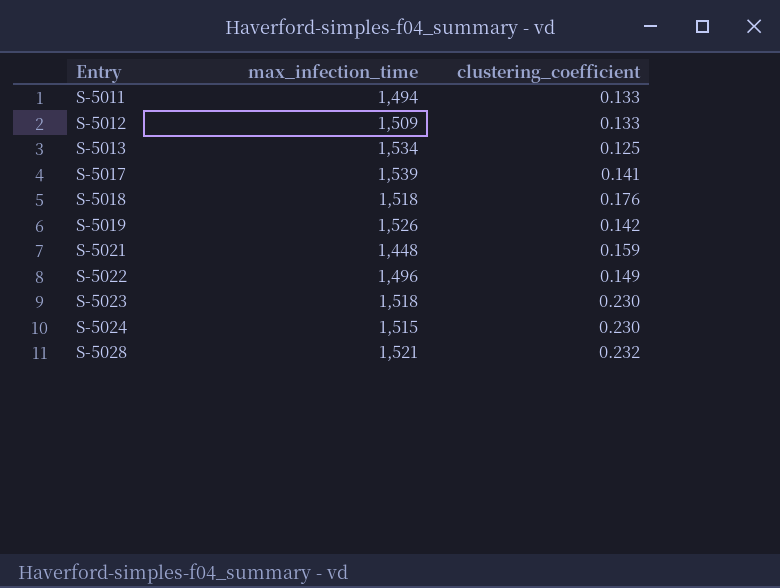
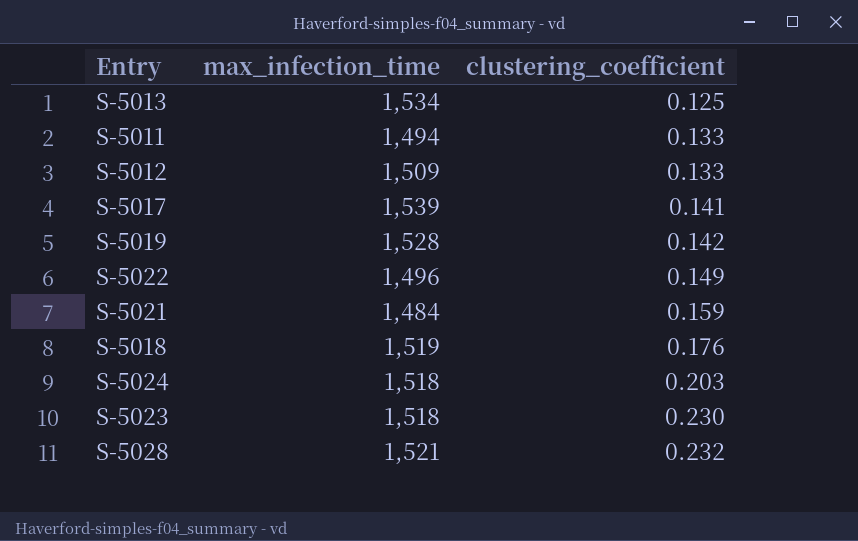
row order: Entry ascending -> clustering_coefficient ascending
S-5019 | max_infection_time: 1,526 -> 1,528
S-5021 | max_infection_time: 1,448 -> 1,484
S-5018 | max_infection_time: 1,518 -> 1,519
S-5024 | max_infection_time: 1,515 -> 1,518
S-5024 | clustering_coefficient: 0.230 -> 0.203

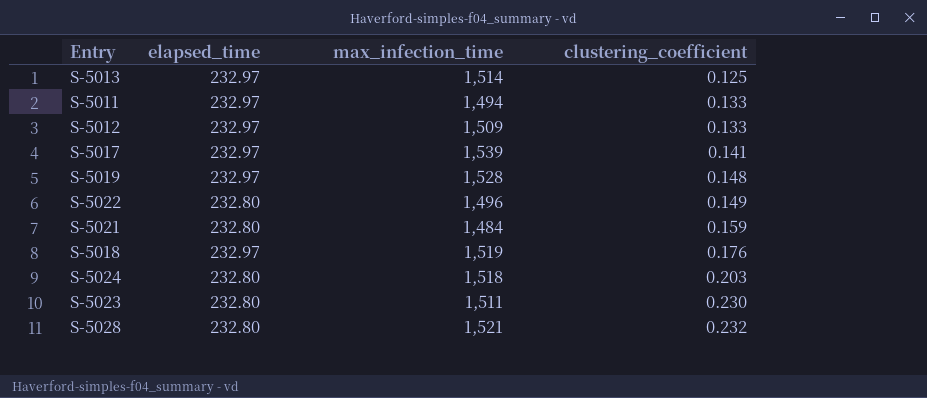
column elapsed_time | position: none -> 2
S-5013 | max_infection_time: 1,534 -> 1,514
S-5019 | clustering_coefficient: 0.142 -> 0.148
S-5023 | max_infection_time: 1,518 -> 1,511

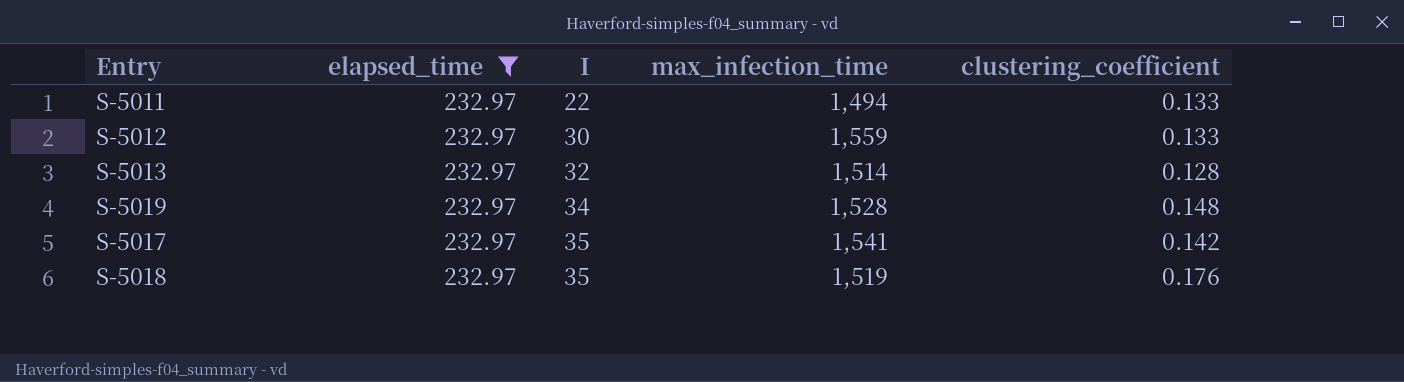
filter: none -> elapsed_time = 232.97
row order: clustering_coefficient ascending -> I ascending
column I | position: none -> 3
S-5012 | max_infection_time: 1,509 -> 1,559
S-5013 | clustering_coefficient: 0.125 -> 0.128
S-5017 | max_infection_time: 1,539 -> 1,541
S-5017 | clustering_coefficient: 0.141 -> 0.142

